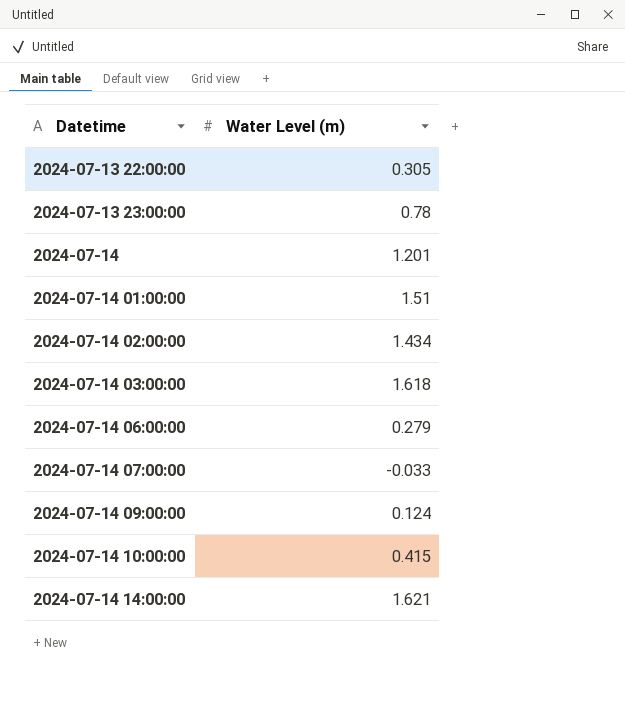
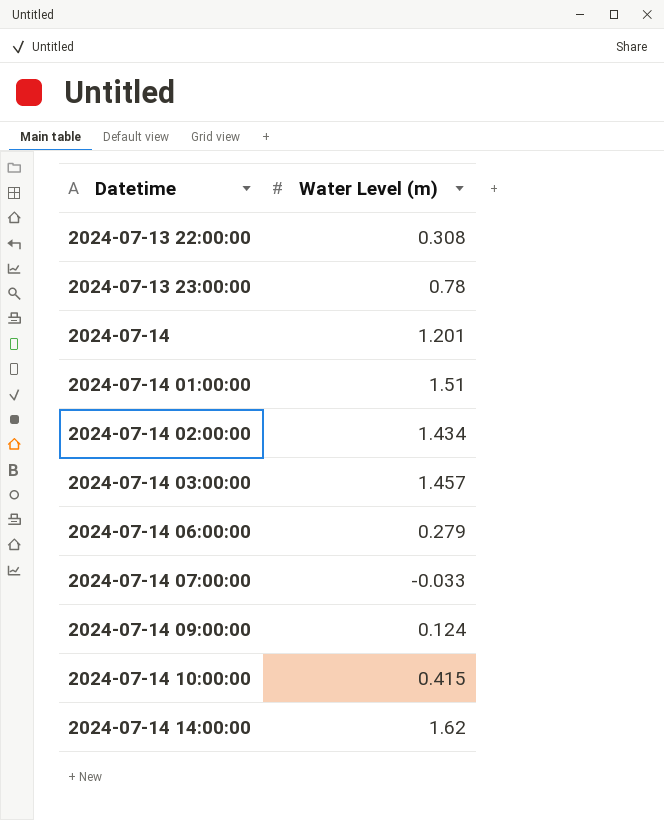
2024-07-13 22:00:00 | Water Level (m): 0.305 -> 0.308
2024-07-14 03:00:00 | Water Level (m): 1.618 -> 1.457
2024-07-14 14:00:00 | Water Level (m): 1.621 -> 1.62

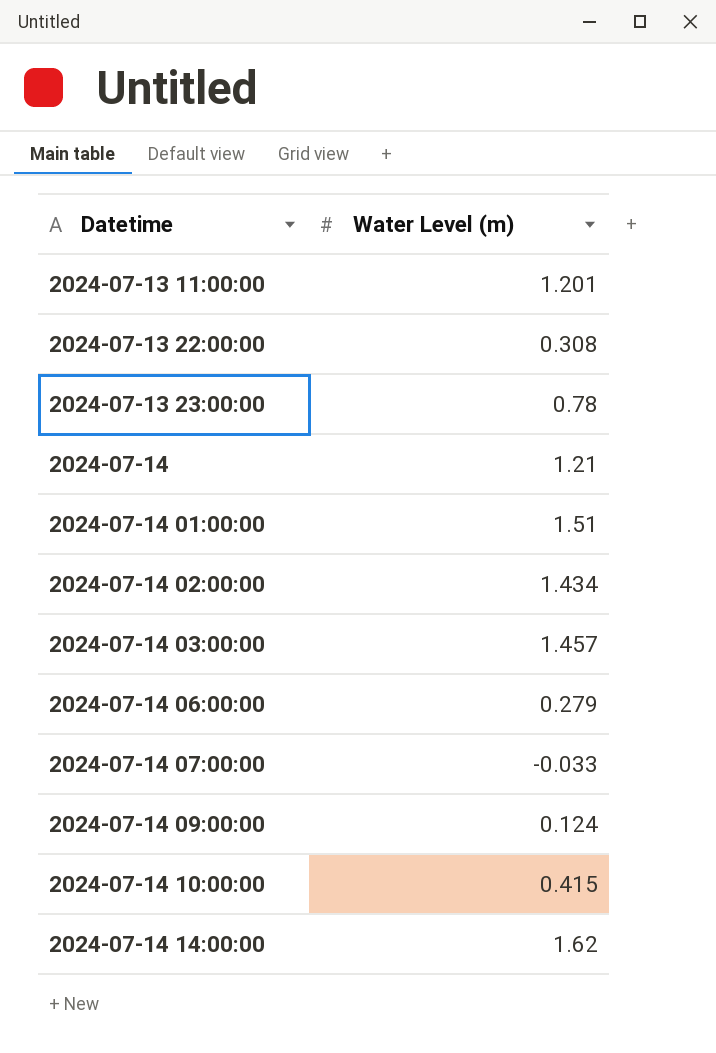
row 2024-07-13 11:00:00: none -> 1.201
2024-07-14 | Water Level (m): 1.201 -> 1.21

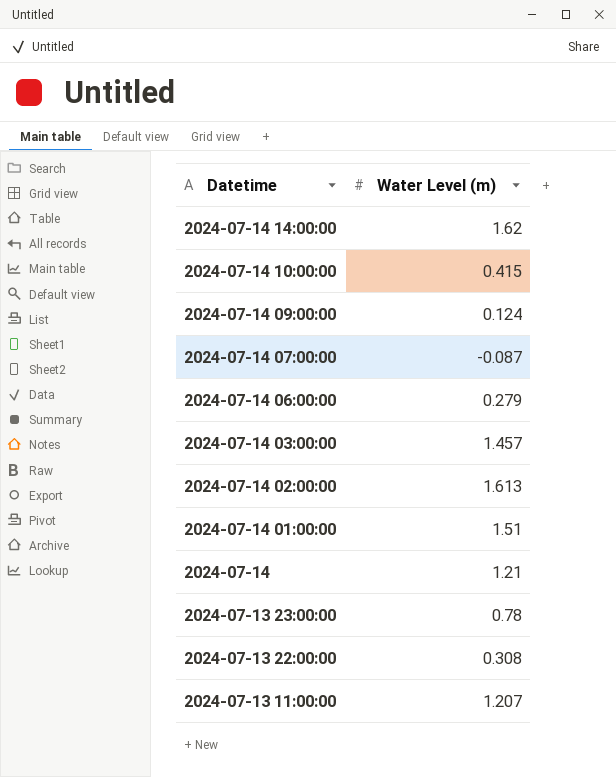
row order: Datetime ascending -> Datetime descending
2024-07-14 07:00:00 | Water Level (m): -0.033 -> -0.087
2024-07-14 02:00:00 | Water Level (m): 1.434 -> 1.613
2024-07-13 11:00:00 | Water Level (m): 1.201 -> 1.207

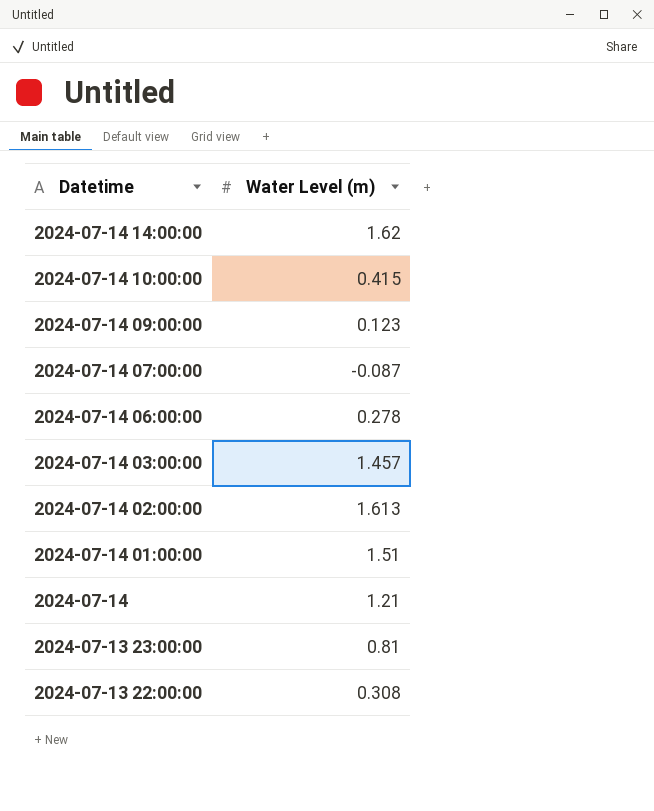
row 2024-07-13 11:00:00: 1.207 -> none
2024-07-14 09:00:00 | Water Level (m): 0.124 -> 0.123
2024-07-14 06:00:00 | Water Level (m): 0.279 -> 0.278
2024-07-13 23:00:00 | Water Level (m): 0.78 -> 0.81

